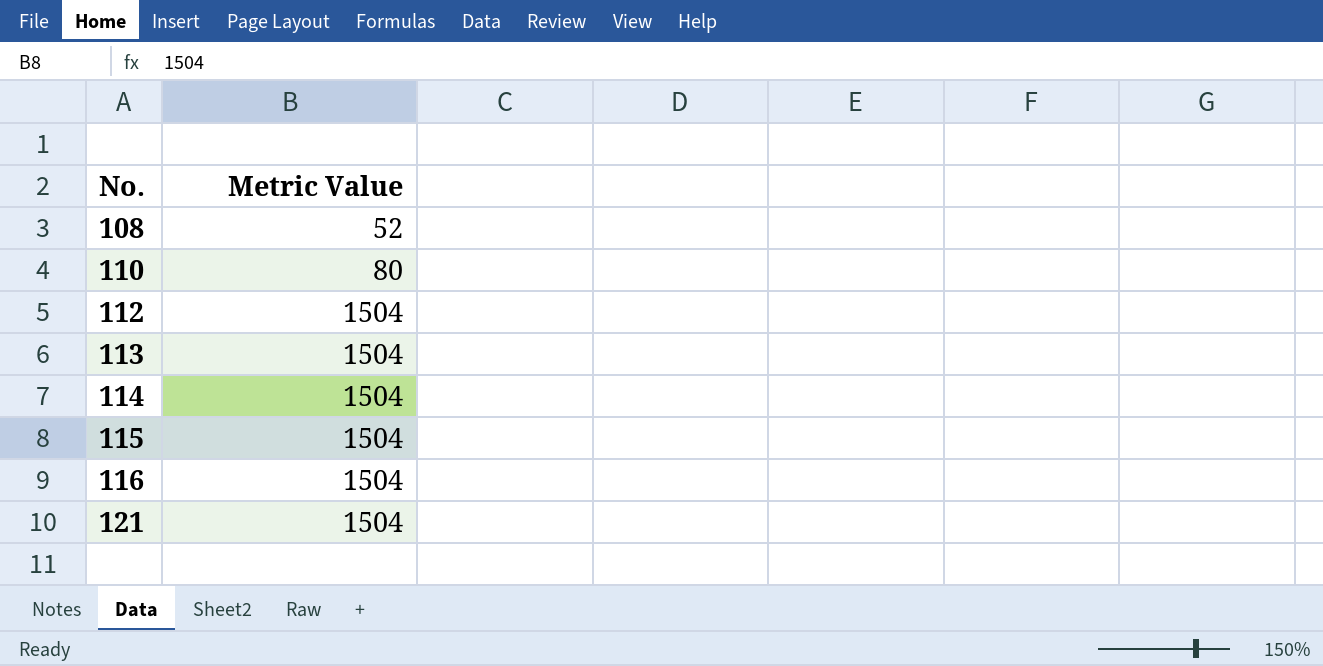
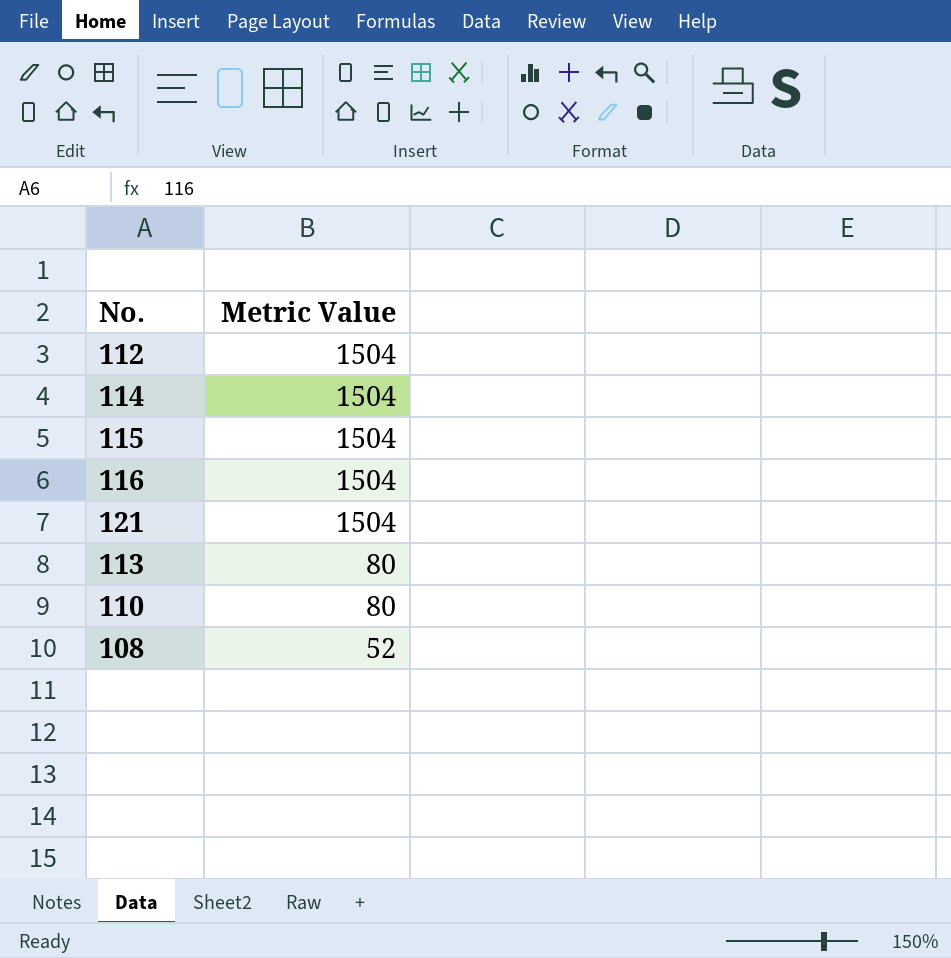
row order: No. ascending -> Metric Value descending
113 | Metric Value: 1504 -> 80

